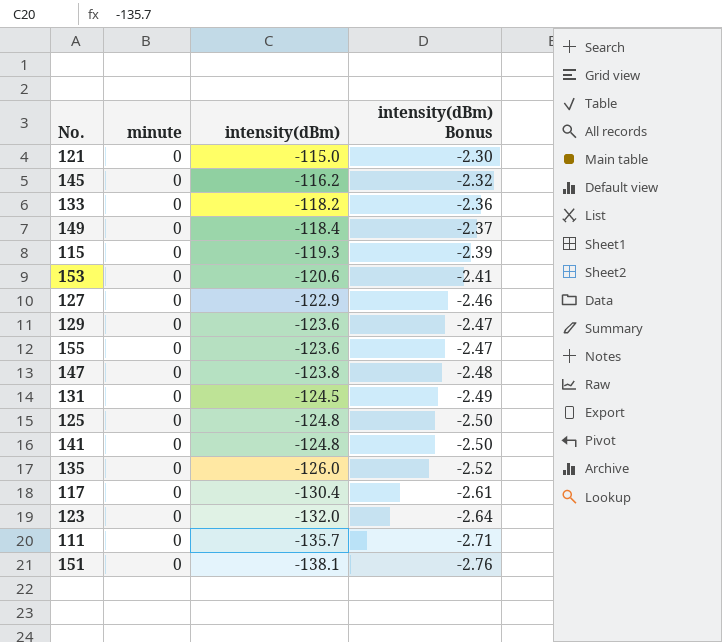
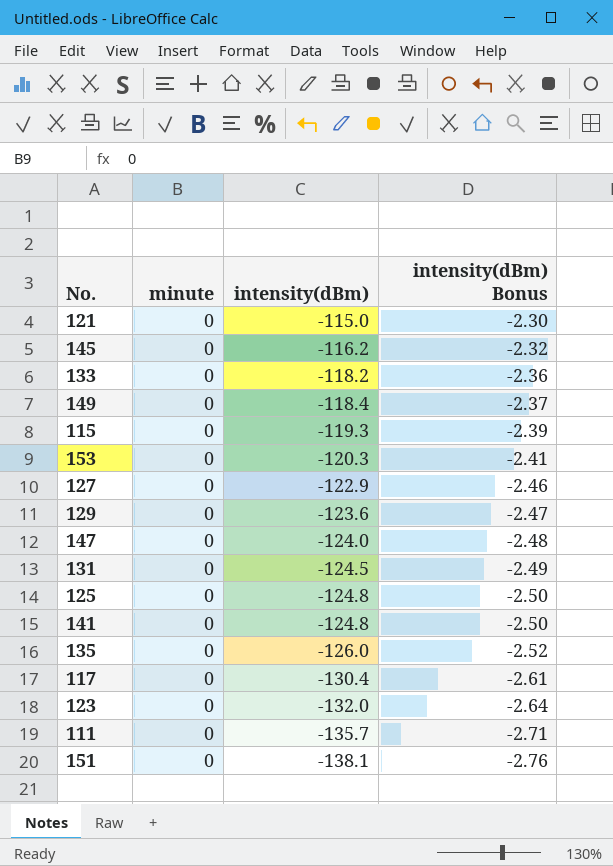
row 155: 0 | -123.6 | -2.47 -> none
153 | intensity(dBm): -120.6 -> -120.3
147 | intensity(dBm): -123.8 -> -124.0

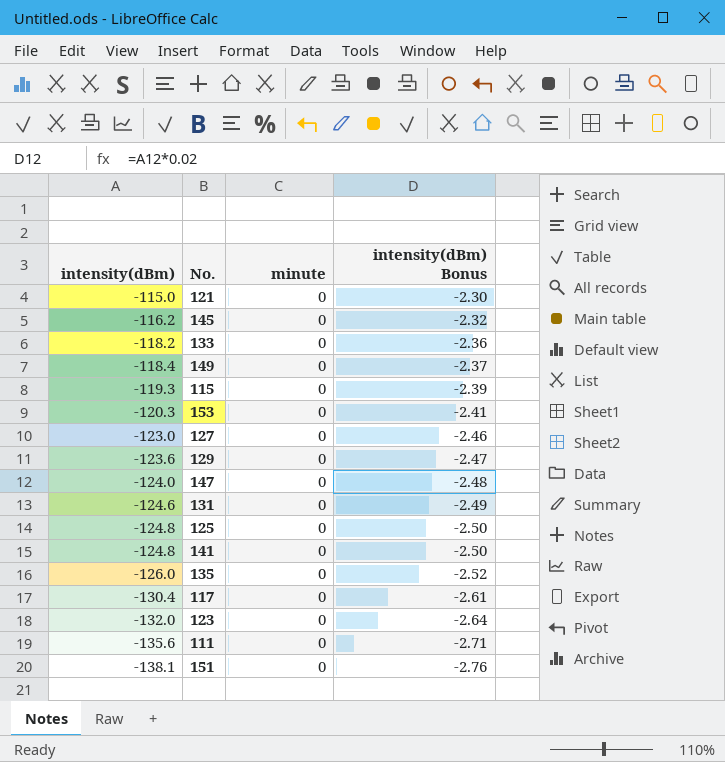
column intensity(dBm) | position: 3 -> 1
127 | intensity(dBm): -122.9 -> -123.0
131 | intensity(dBm): -124.5 -> -124.6
111 | intensity(dBm): -135.7 -> -135.6

